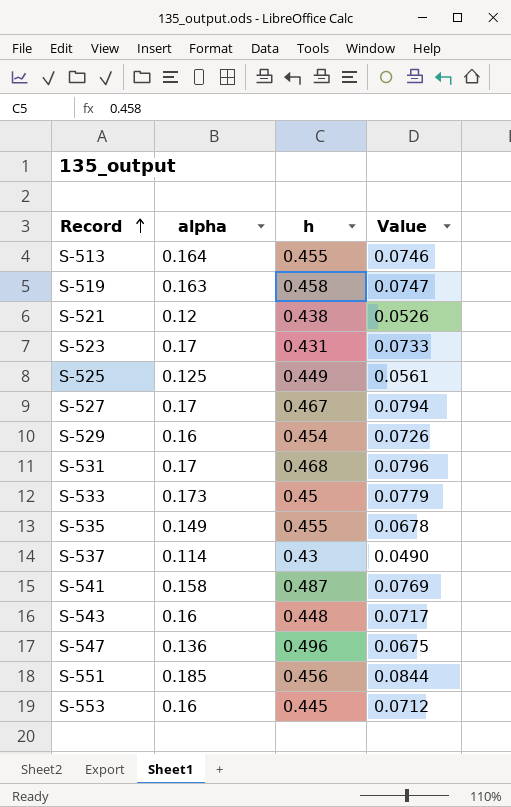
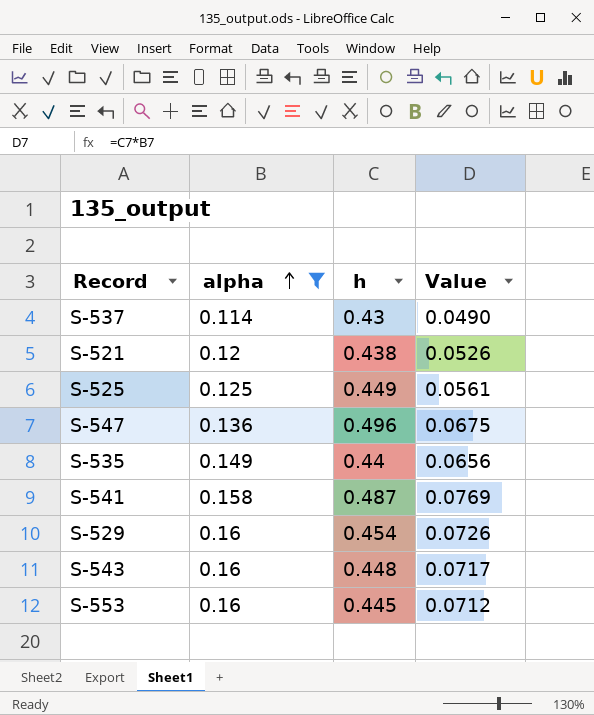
filter: none -> alpha <= 0.16
row order: Record ascending -> alpha ascending
S-535 | h: 0.455 -> 0.44
S-535 | Value: 0.0678 -> 0.0656

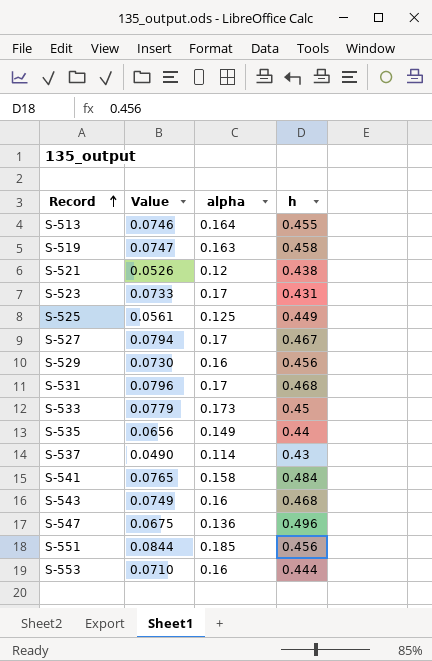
filter: alpha <= 0.16 -> none
row order: alpha ascending -> Record ascending
column Value | position: 4 -> 2
S-529 | Value: 0.0726 -> 0.0730
S-529 | h: 0.454 -> 0.456
S-541 | Value: 0.0769 -> 0.0765
S-541 | h: 0.487 -> 0.484
S-543 | Value: 0.0717 -> 0.0749
S-543 | h: 0.448 -> 0.468
S-553 | Value: 0.0712 -> 0.0710
S-553 | h: 0.445 -> 0.444

